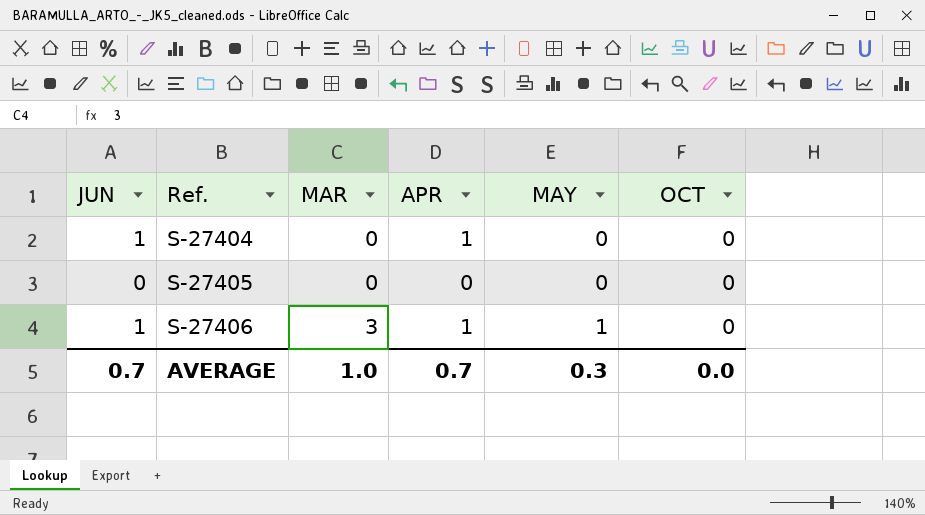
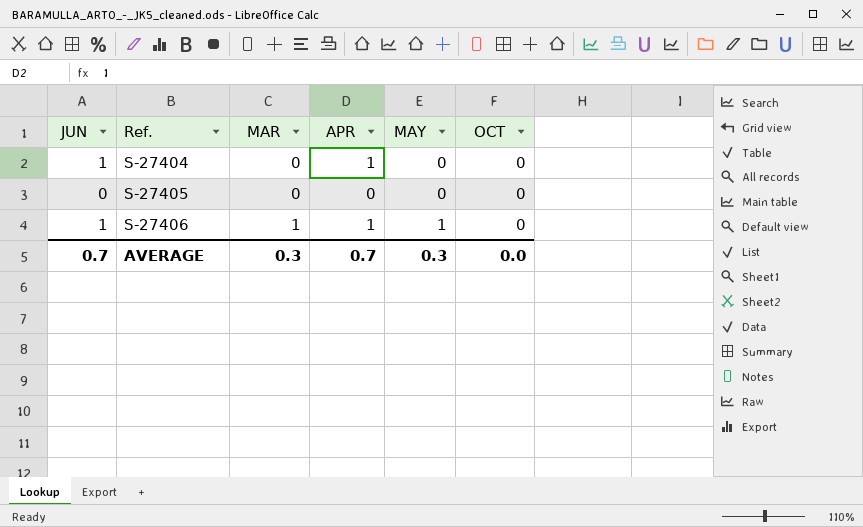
S-27406 | MAR: 3 -> 1
AVERAGE | MAR: 1.0 -> 0.3

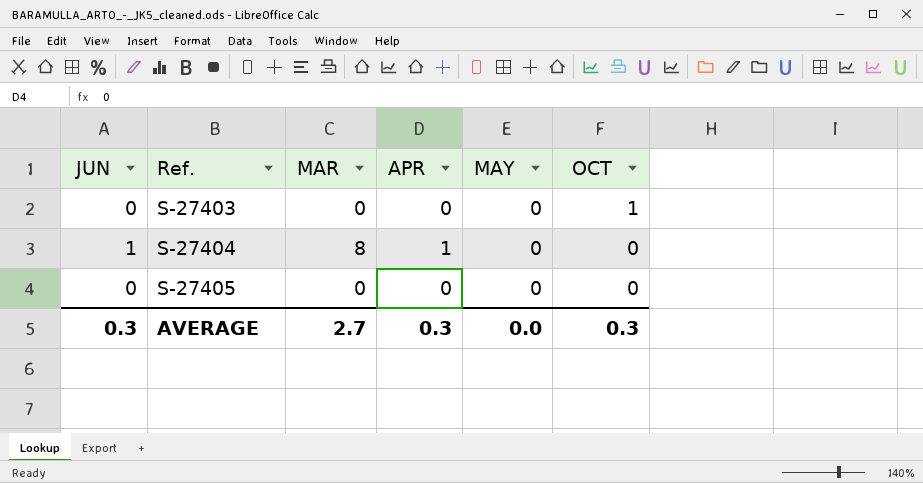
row S-27406: 1 | 1 | 1 | 1 | 0 -> none
row S-27403: none -> 0 | 0 | 0 | 0 | 1
S-27404 | MAR: 0 -> 8
AVERAGE | JUN: 0.7 -> 0.3
AVERAGE | MAR: 0.3 -> 2.7
AVERAGE | APR: 0.7 -> 0.3
AVERAGE | MAY: 0.3 -> 0.0
AVERAGE | OCT: 0.0 -> 0.3

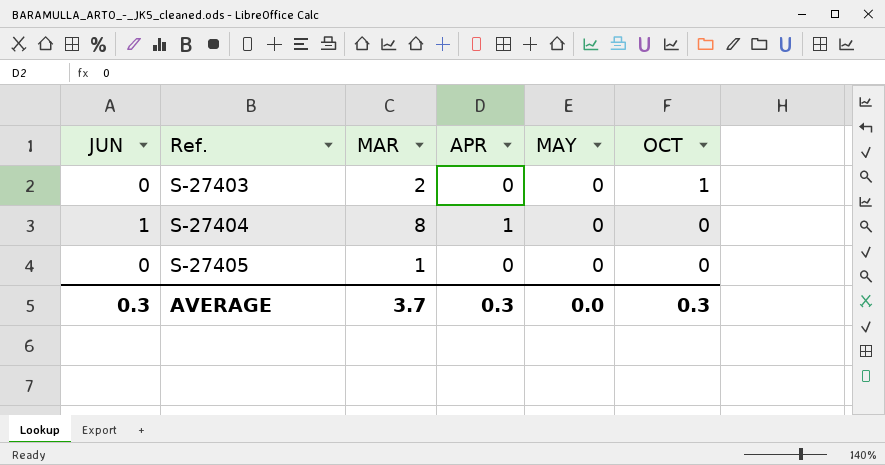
S-27403 | MAR: 0 -> 2
S-27405 | MAR: 0 -> 1
AVERAGE | MAR: 2.7 -> 3.7

